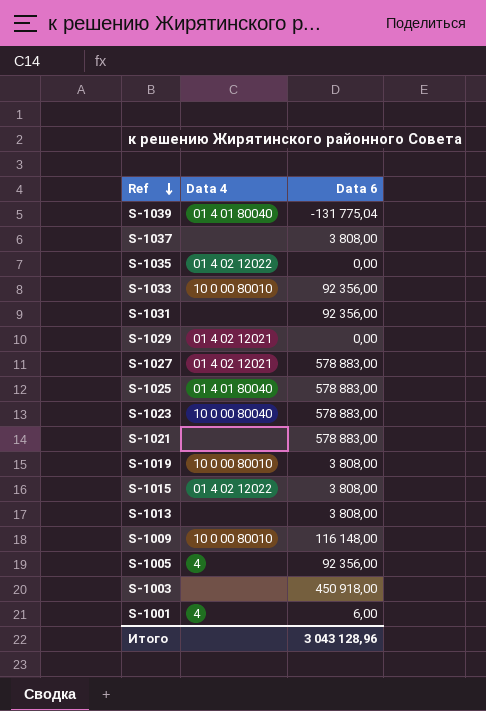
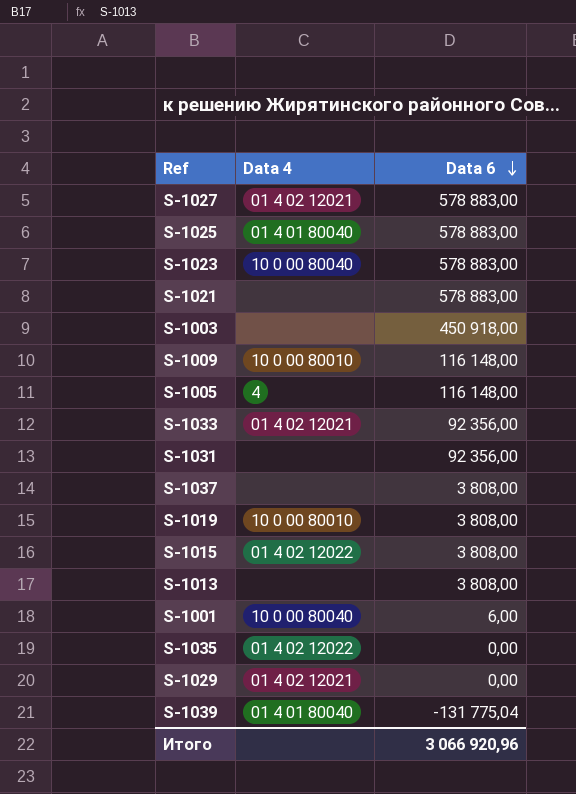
row order: Ref descending -> Data 6 descending
S-1005 | Data 6: 92 356,00 -> 116 148,00
S-1033 | Data 4: 10 0 00 80010 -> 01 4 02 12021
S-1001 | Data 4: 4 -> 10 0 00 80040
Итого | Data 6: 3 043 128,96 -> 3 066 920,96

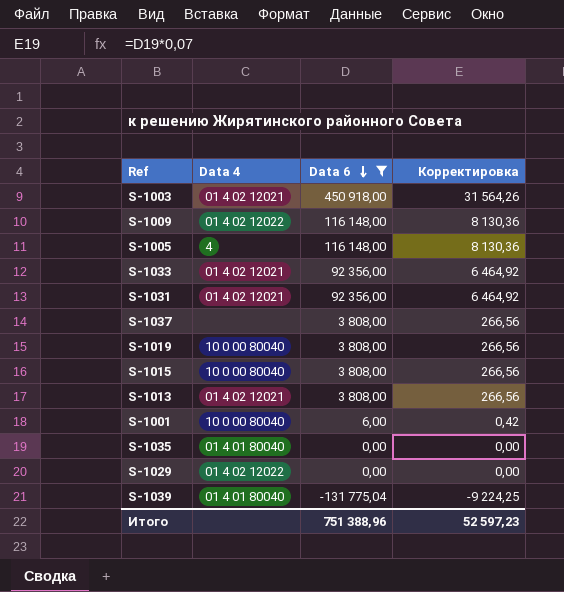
filter: none -> Data 6 != 578 883,00
column Корректировка | formula: none -> [Data 6] * 0,07
S-1003 | Data 4: none -> 01 4 02 12021
S-1009 | Data 4: 10 0 00 80010 -> 01 4 02 12022
S-1031 | Data 4: none -> 01 4 02 12021
S-1019 | Data 4: 10 0 00 80010 -> 10 0 00 80040
S-1015 | Data 4: 01 4 02 12022 -> 10 0 00 80040
S-1013 | Data 4: none -> 01 4 02 12021
S-1035 | Data 4: 01 4 02 12022 -> 01 4 01 80040
S-1029 | Data 4: 01 4 02 12021 -> 01 4 02 12022
Итого | Data 6: 3 066 920,96 -> 751 388,96

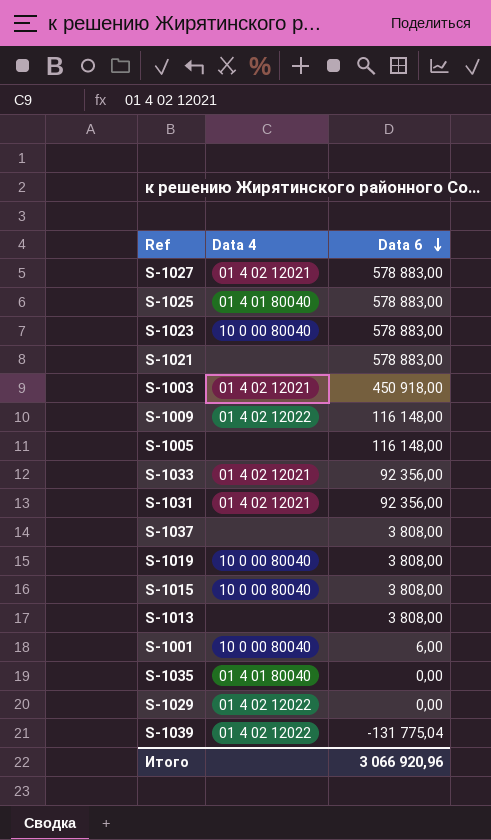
filter: Data 6 != 578 883,00 -> none
column Корректировка | formula: [Data 6] * 0,07 -> none
S-1005 | Data 4: 4 -> none
S-1013 | Data 4: 01 4 02 12021 -> none
S-1039 | Data 4: 01 4 01 80040 -> 01 4 02 12022
Итого | Data 6: 751 388,96 -> 3 066 920,96

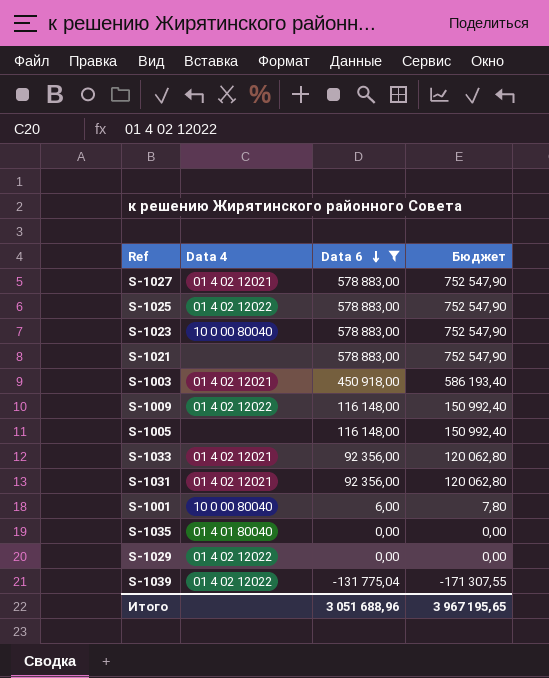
filter: none -> Data 6 != 3 808,00
column Бюджет | formula: none -> [Data 6] * 1,3
S-1025 | Data 4: 01 4 01 80040 -> 01 4 02 12022
Итого | Data 6: 3 066 920,96 -> 3 051 688,96

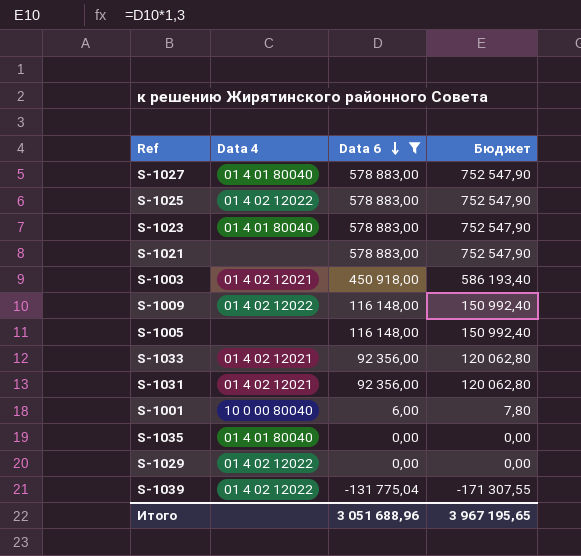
S-1027 | Data 4: 01 4 02 12021 -> 01 4 01 80040
S-1023 | Data 4: 10 0 00 80040 -> 01 4 01 80040

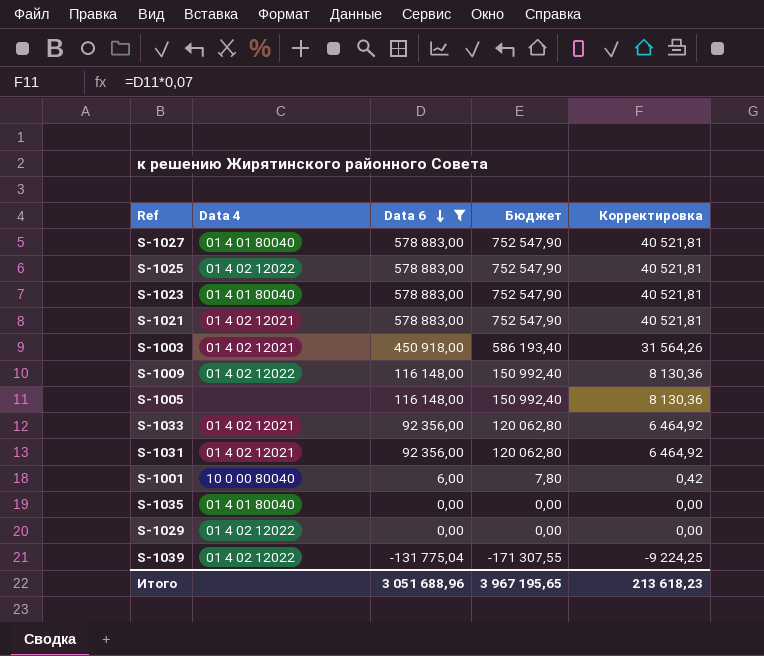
column Корректировка | formula: none -> [Data 6] * 0,07
S-1021 | Data 4: none -> 01 4 02 12021

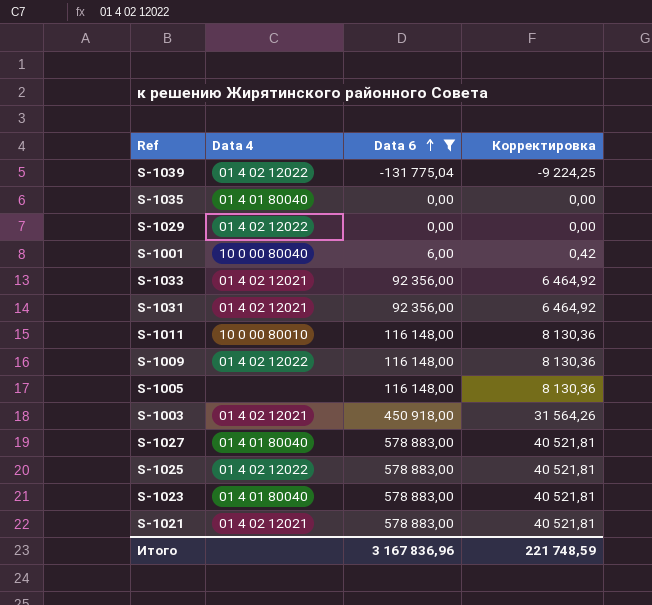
row order: Data 6 descending -> Data 6 ascending
column Бюджет | formula: [Data 6] * 1,3 -> none
row S-1011: none -> 10 0 00 80010 | 116 148,00 | 8 130,36
Итого | Data 6: 3 051 688,96 -> 3 167 836,96
Итого | Корректировка: 213 618,23 -> 221 748,59

